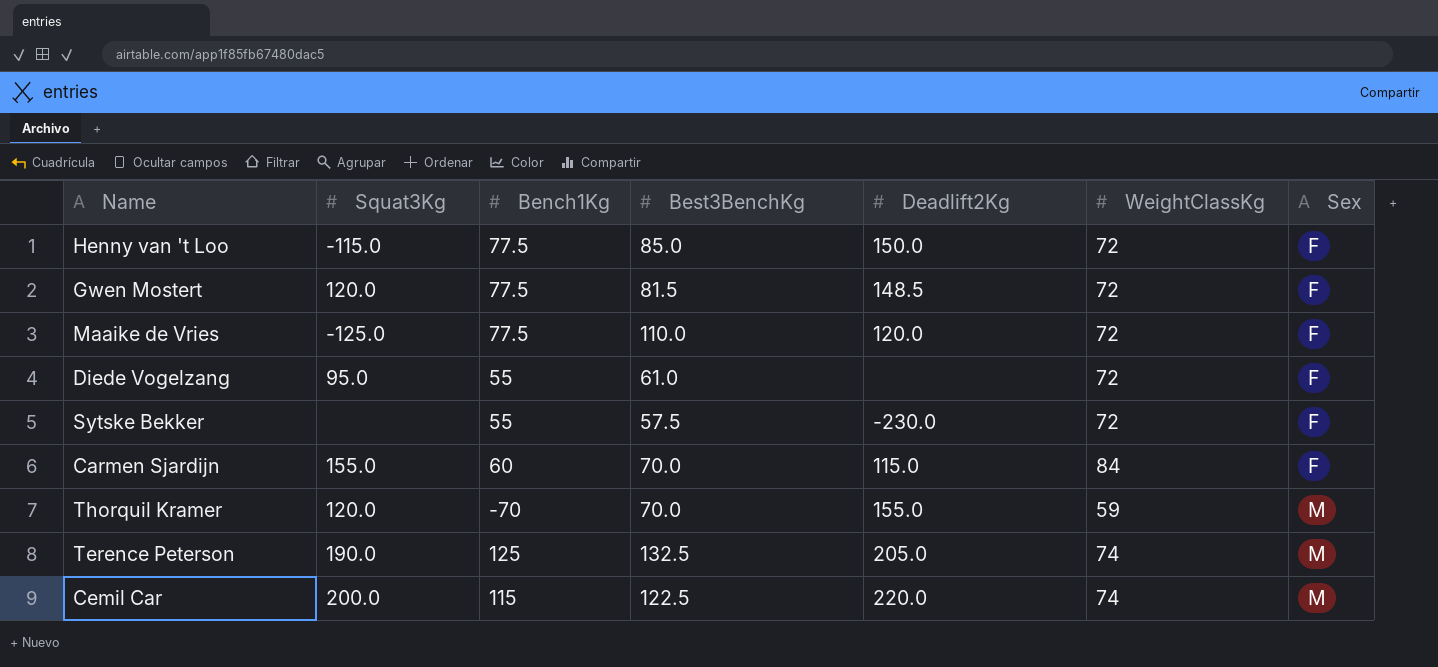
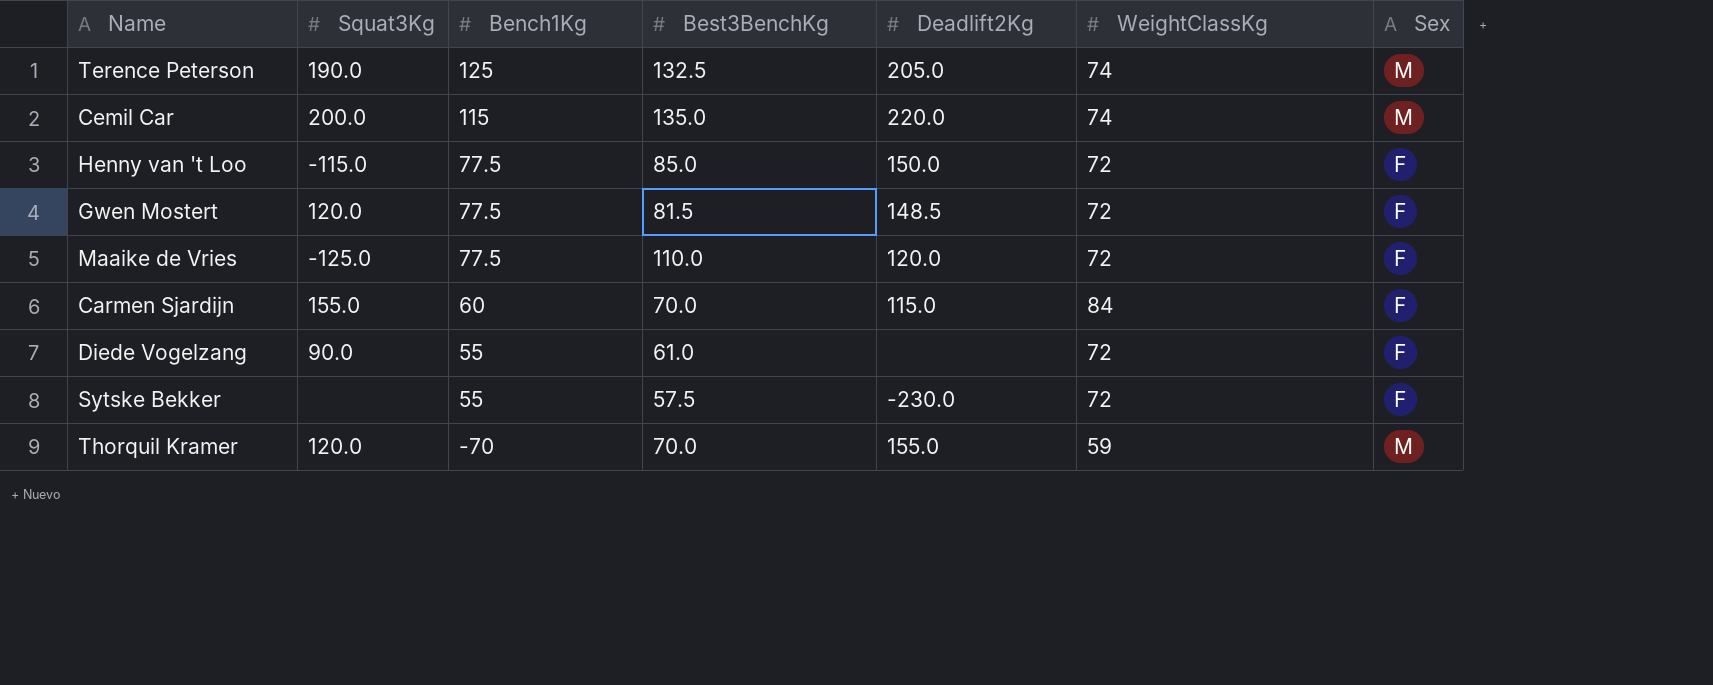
row order: Sex ascending -> Bench1Kg descending
Cemil Car | Best3BenchKg: 122.5 -> 135.0
Diede Vogelzang | Squat3Kg: 95.0 -> 90.0

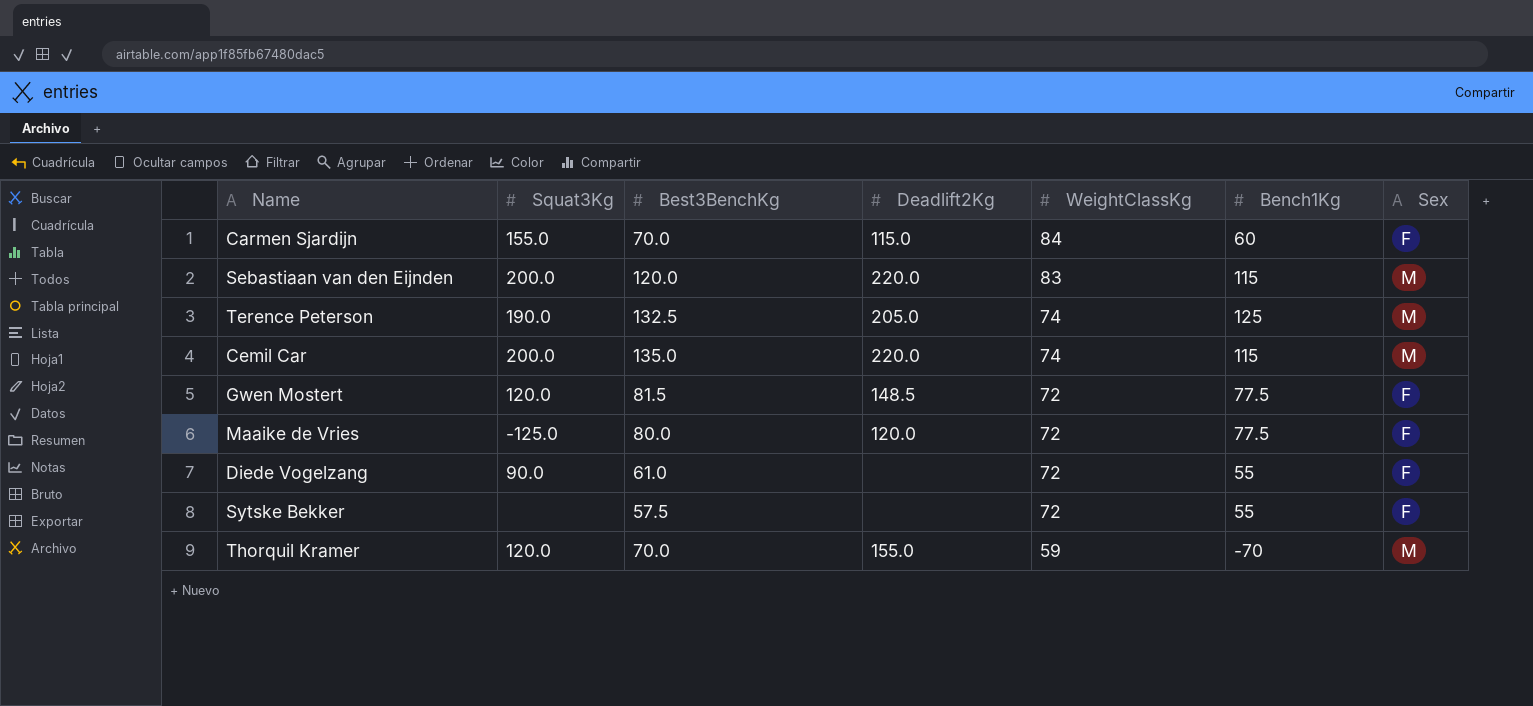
row order: Bench1Kg descending -> WeightClassKg descending
column Bench1Kg | position: 3 -> 6
row Henny van 't Loo: -115.0 | 77.5 | 85.0 | 150.0 | 72 | F -> none
row Sebastiaan van den Eijnden: none -> 200.0 | 120.0 | 220.0 | 83 | 115 | M
Maaike de Vries | Best3BenchKg: 110.0 -> 80.0
Sytske Bekker | Deadlift2Kg: -230.0 -> none

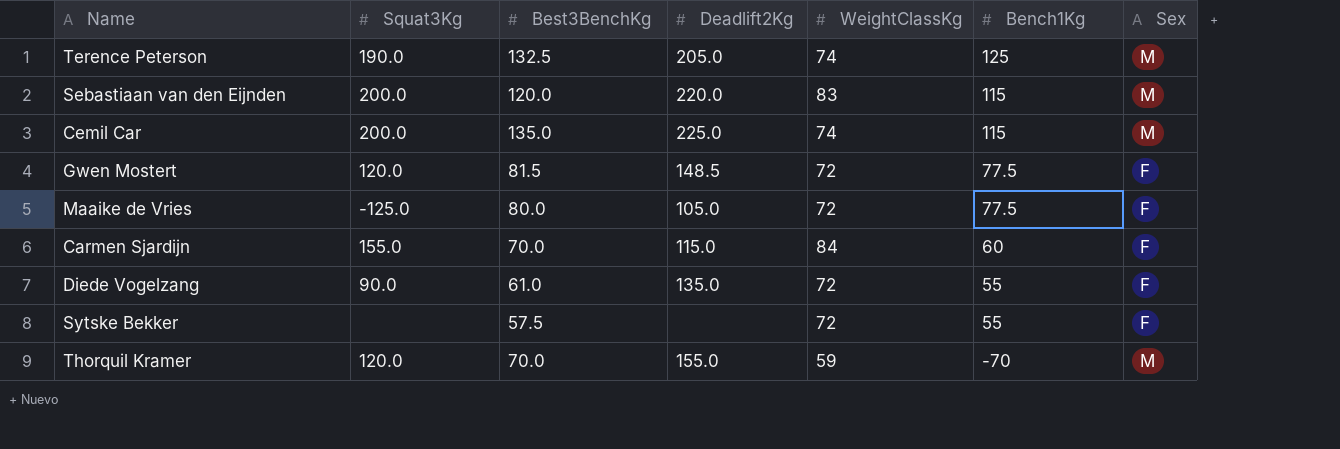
row order: WeightClassKg descending -> Bench1Kg descending
Cemil Car | Deadlift2Kg: 220.0 -> 225.0
Maaike de Vries | Deadlift2Kg: 120.0 -> 105.0
Diede Vogelzang | Deadlift2Kg: none -> 135.0

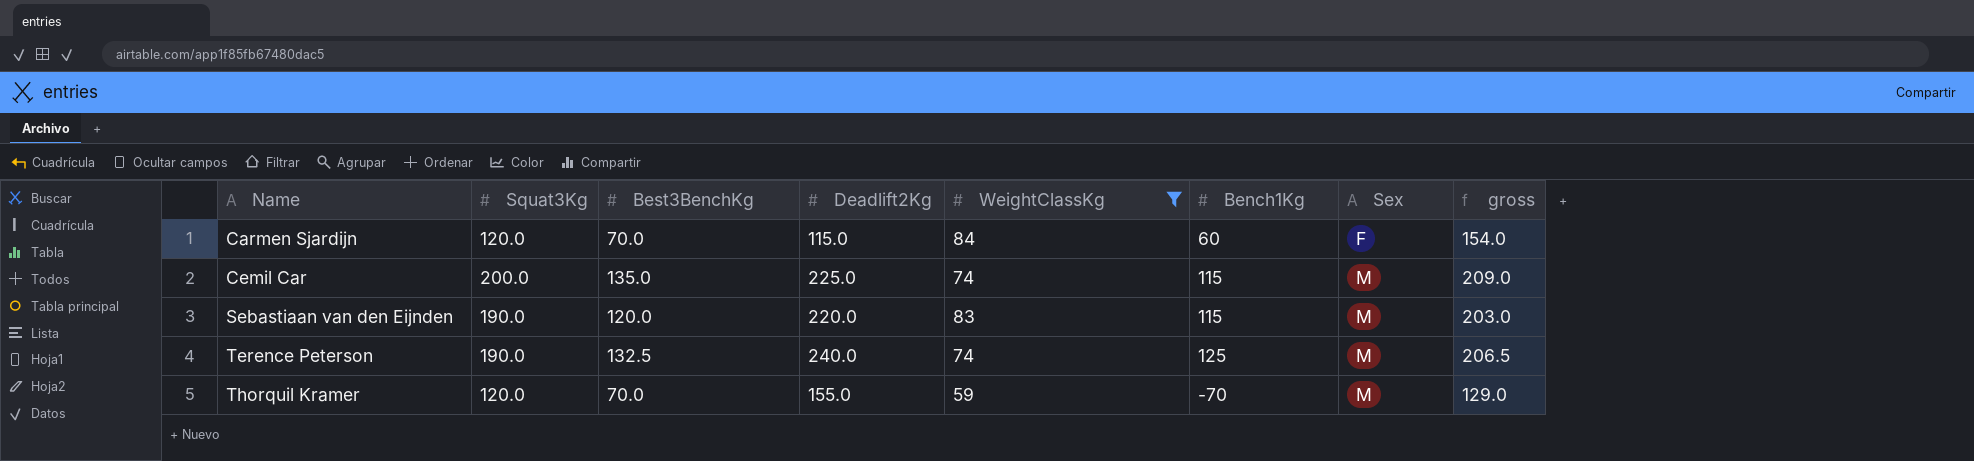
filter: none -> WeightClassKg != 72
row order: Bench1Kg descending -> Name ascending
column gross | formula: none -> [Best3BenchKg] + [WeightClassKg]
Carmen Sjardijn | Squat3Kg: 155.0 -> 120.0
Sebastiaan van den Eijnden | Squat3Kg: 200.0 -> 190.0
Terence Peterson | Deadlift2Kg: 205.0 -> 240.0

